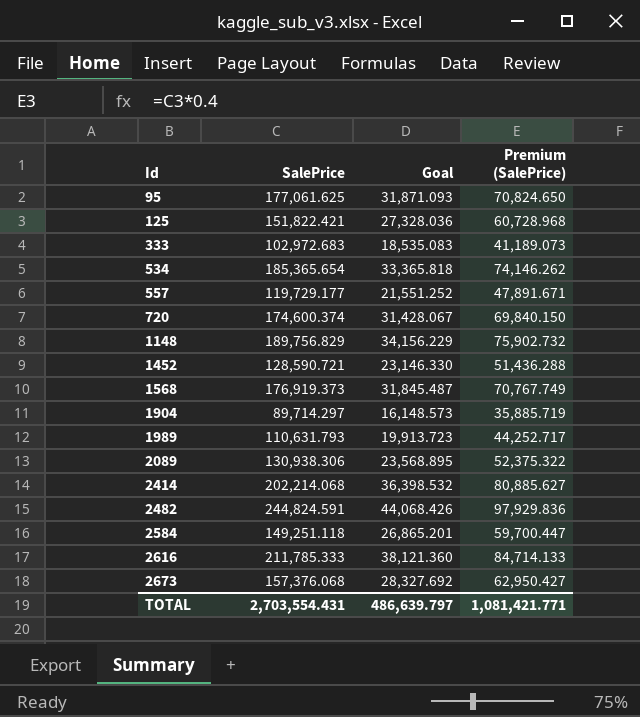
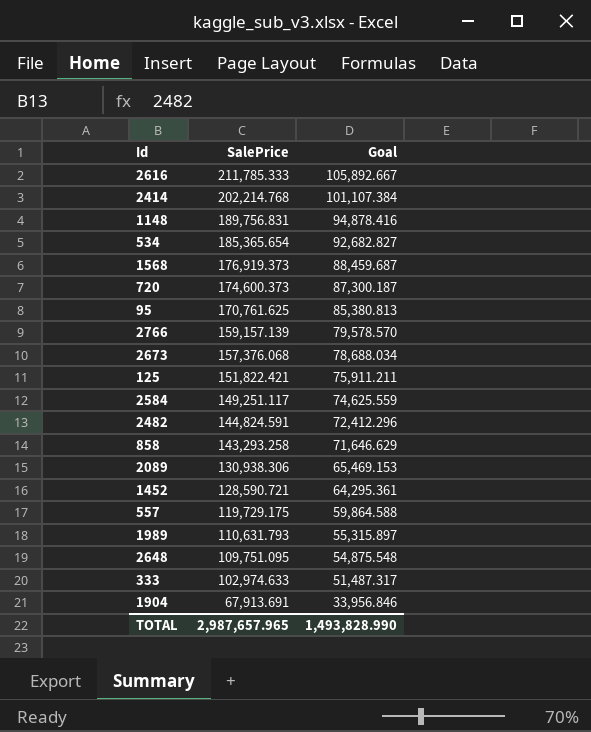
row order: Id ascending -> SalePrice descending
column Premium (SalePrice) | formula: [SalePrice] * 0.4 -> none
column Goal | formula: [SalePrice] * 0.18 -> [SalePrice] * 0.5
2414 | SalePrice: 202,214.068 -> 202,214.768
1148 | SalePrice: 189,756.829 -> 189,756.831
720 | SalePrice: 174,600.374 -> 174,600.373
95 | SalePrice: 177,061.625 -> 170,761.625
row 2766: none -> 159,157.139 | 79,578.570
2584 | SalePrice: 149,251.118 -> 149,251.117
2482 | SalePrice: 244,824.591 -> 144,824.591
row 858: none -> 143,293.258 | 71,646.629
557 | SalePrice: 119,729.177 -> 119,729.175
row 2648: none -> 109,751.095 | 54,875.548
333 | SalePrice: 102,972.683 -> 102,974.633
1904 | SalePrice: 89,714.297 -> 67,913.691
TOTAL | SalePrice: 2,703,554.431 -> 2,987,657.965
TOTAL | Goal: 486,639.797 -> 1,493,828.990

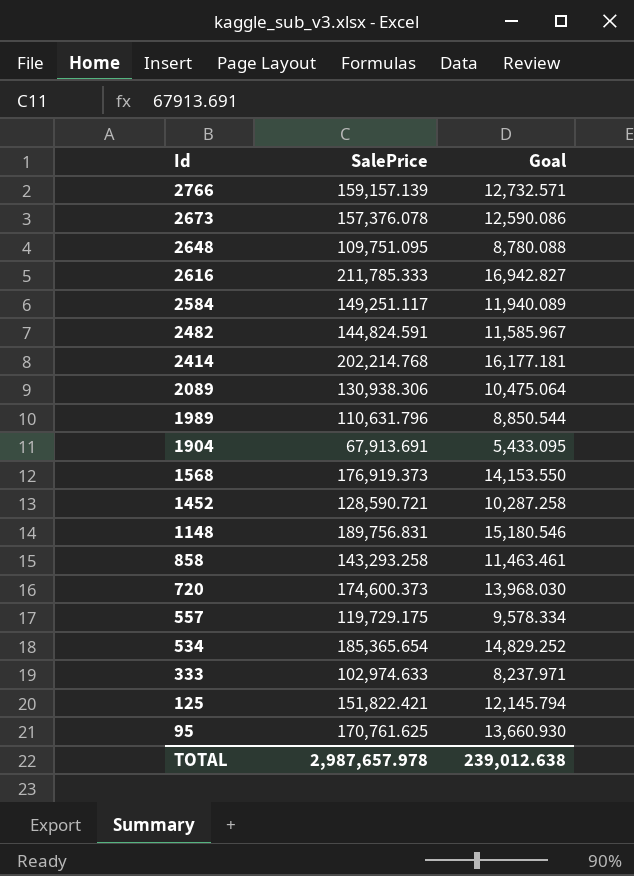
row order: SalePrice descending -> Id descending
column Goal | formula: [SalePrice] * 0.5 -> [SalePrice] * 0.08
2673 | SalePrice: 157,376.068 -> 157,376.078
1989 | SalePrice: 110,631.793 -> 110,631.796
TOTAL | SalePrice: 2,987,657.965 -> 2,987,657.978
TOTAL | Goal: 1,493,828.990 -> 239,012.638

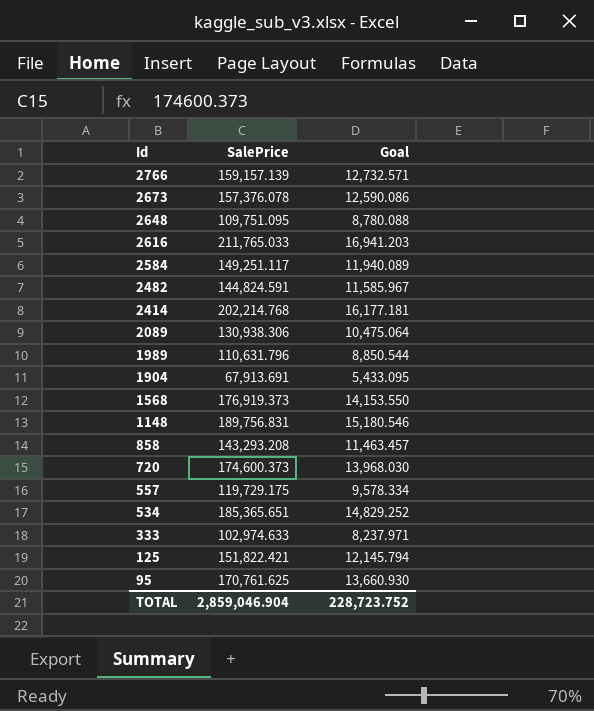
row 1452: 128,590.721 | 10,287.258 -> none
2616 | SalePrice: 211,785.333 -> 211,765.033
2616 | Goal: 16,942.827 -> 16,941.203
858 | SalePrice: 143,293.258 -> 143,293.208
858 | Goal: 11,463.461 -> 11,463.457
534 | SalePrice: 185,365.654 -> 185,365.651
TOTAL | SalePrice: 2,987,657.978 -> 2,859,046.904
TOTAL | Goal: 239,012.638 -> 228,723.752

